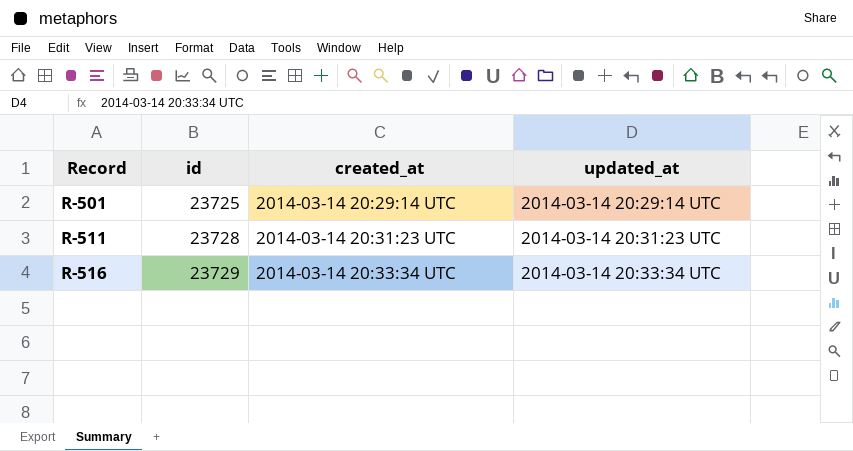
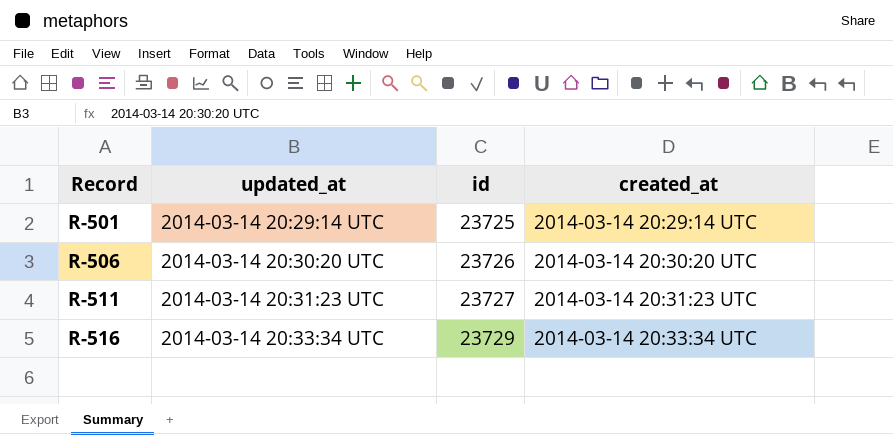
column updated_at | position: 4 -> 2
row R-506: none -> 2014-03-14 20:30:20 UTC | 23726 | 2014-03-14 20:30:20 UTC
R-511 | id: 23728 -> 23727

